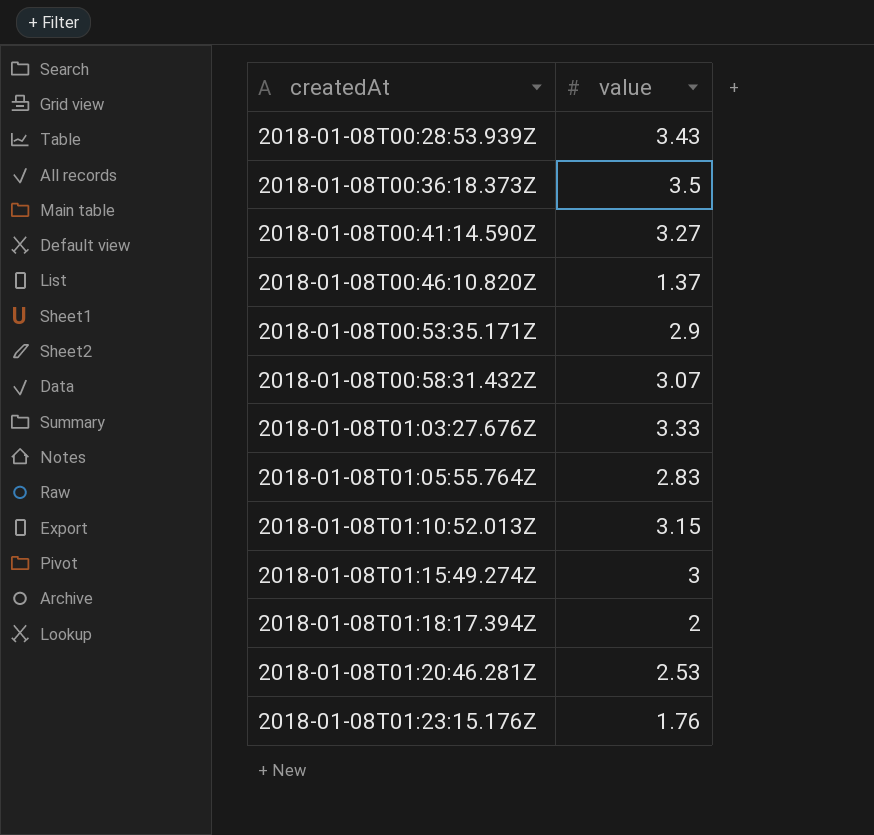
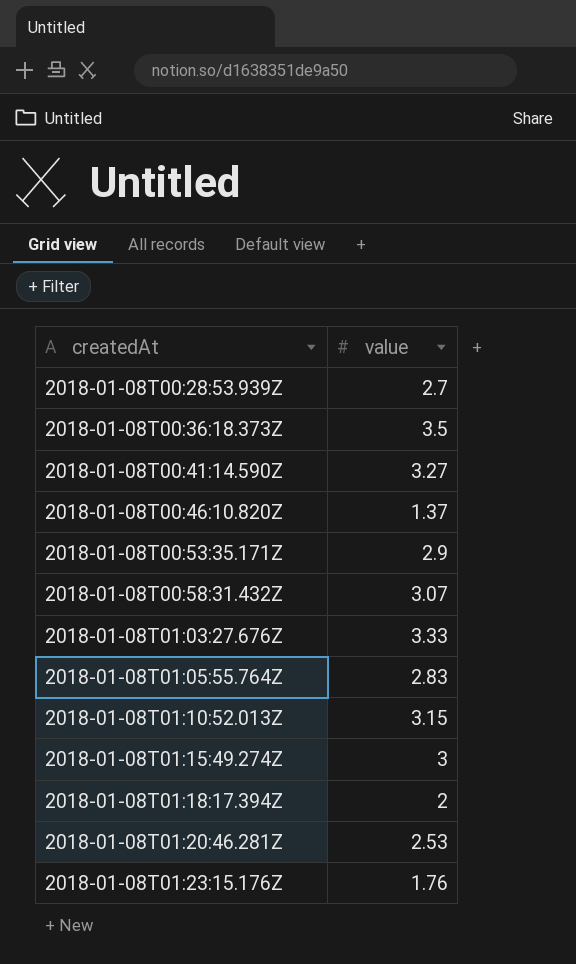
2018-01-08T00:28:53.939Z | value: 3.43 -> 2.7

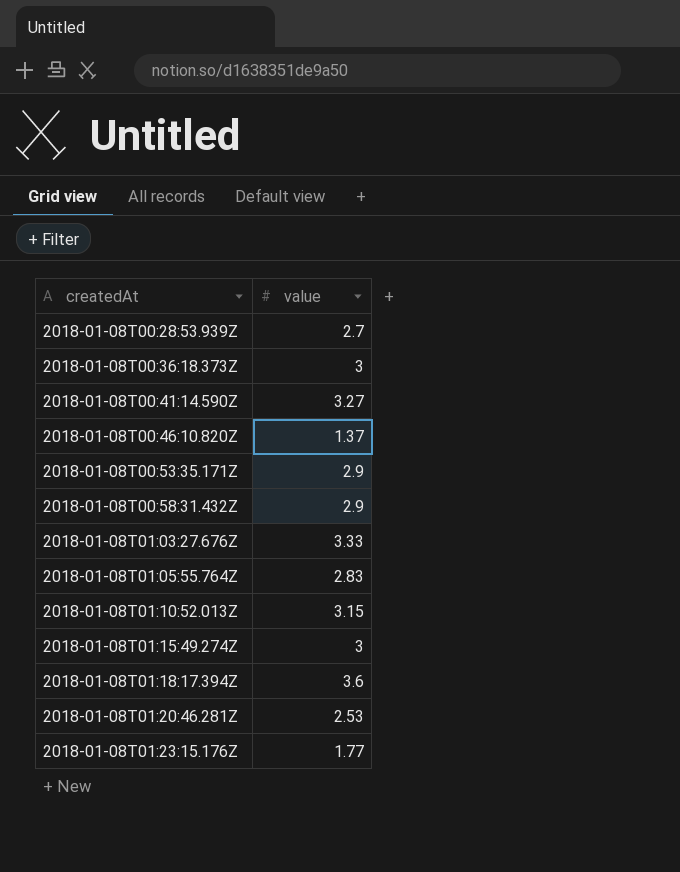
2018-01-08T00:36:18.373Z | value: 3.5 -> 3
2018-01-08T00:58:31.432Z | value: 3.07 -> 2.9
2018-01-08T01:18:17.394Z | value: 2 -> 3.6
2018-01-08T01:23:15.176Z | value: 1.76 -> 1.77

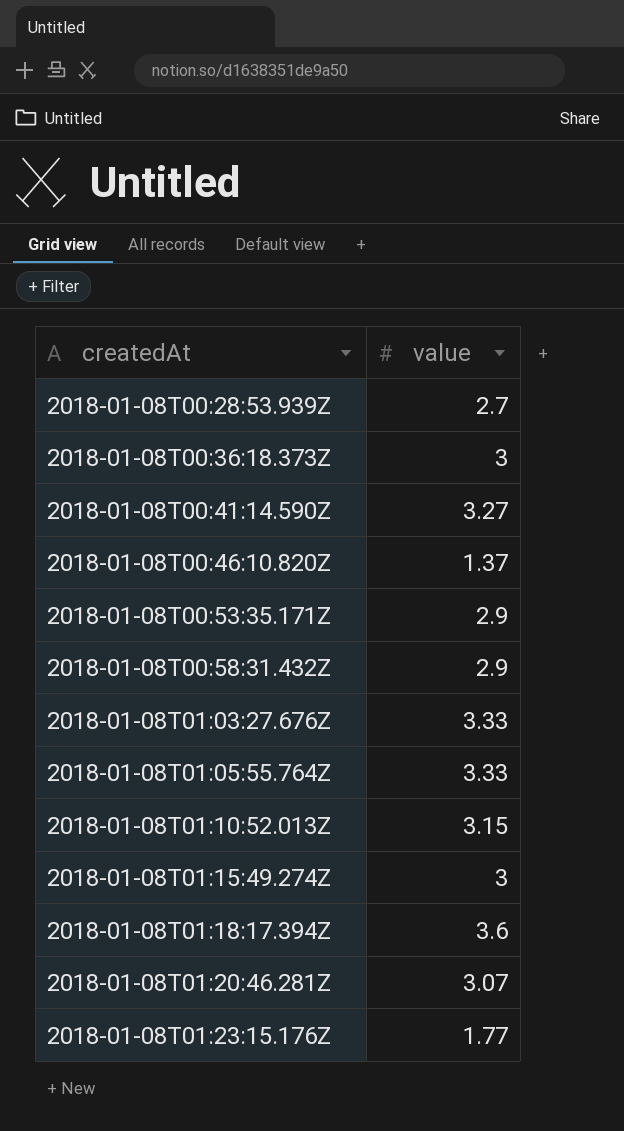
2018-01-08T01:05:55.764Z | value: 2.83 -> 3.33
2018-01-08T01:20:46.281Z | value: 2.53 -> 3.07

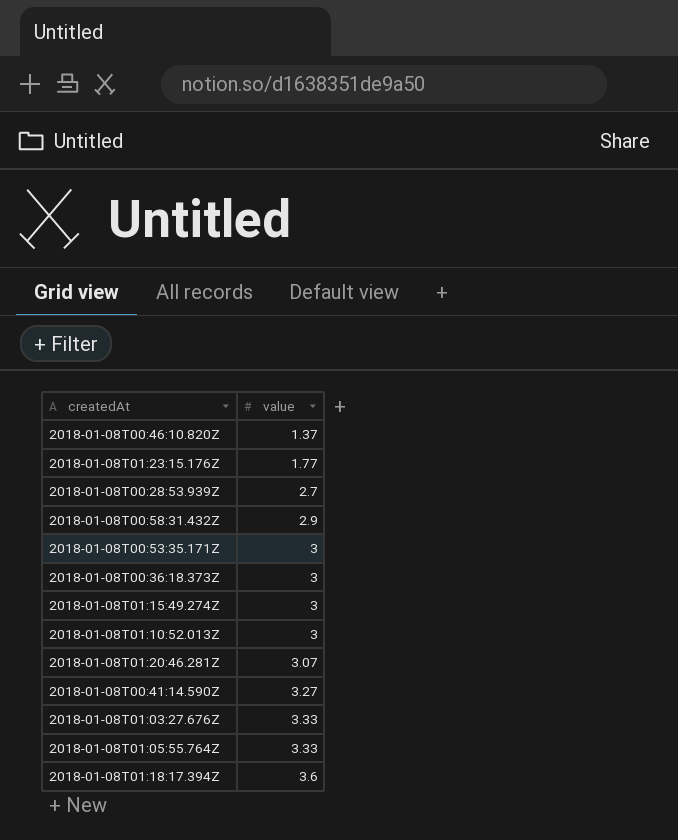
row order: createdAt ascending -> value ascending
2018-01-08T00:53:35.171Z | value: 2.9 -> 3
2018-01-08T01:10:52.013Z | value: 3.15 -> 3

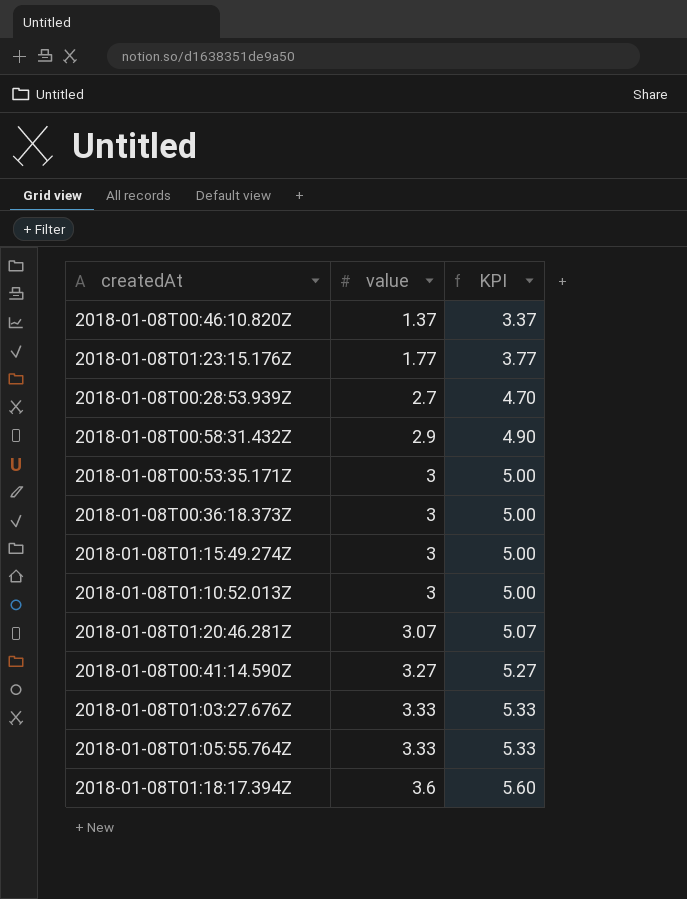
column KPI | formula: none -> [value] + 2

